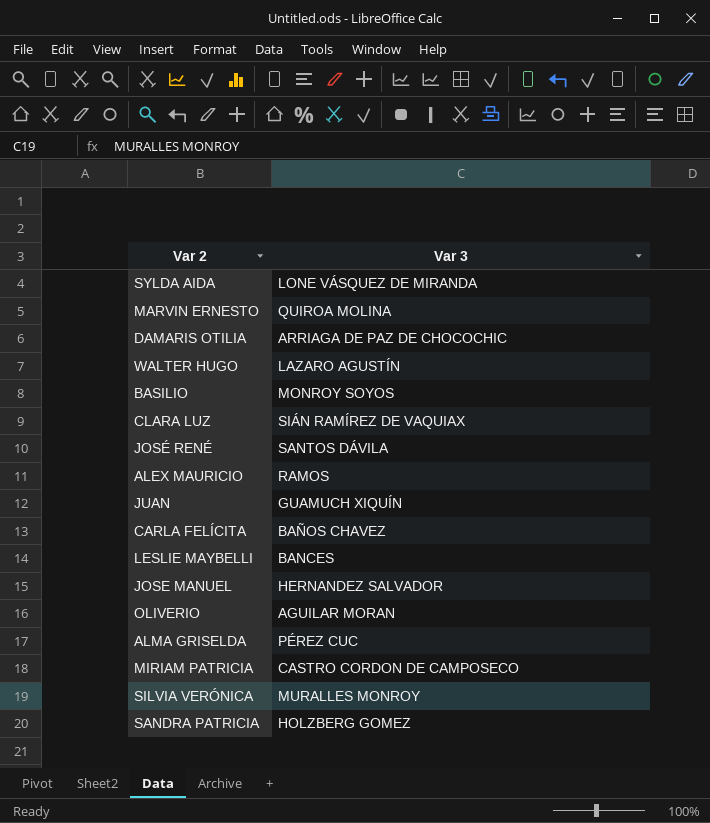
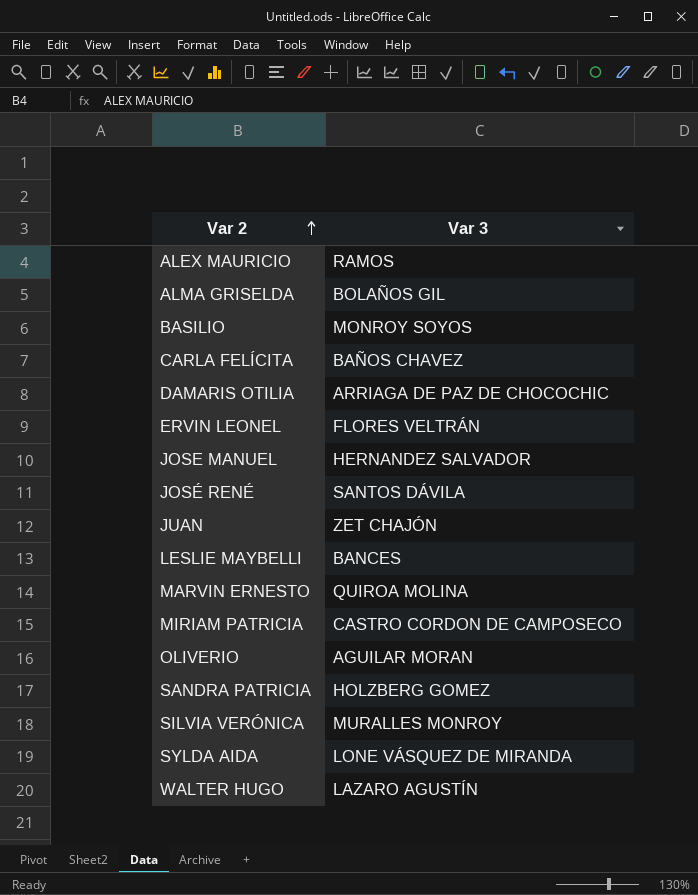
row order: none -> Var 2 ascending
row CLARA LUZ: SIÁN RAMÍREZ DE VAQUIAX -> none
ALMA GRISELDA | Var 3: PÉREZ CUC -> BOLAÑOS GIL
row ERVIN LEONEL: none -> FLORES VELTRÁN
JUAN | Var 3: GUAMUCH XIQUÍN -> ZET CHAJÓN

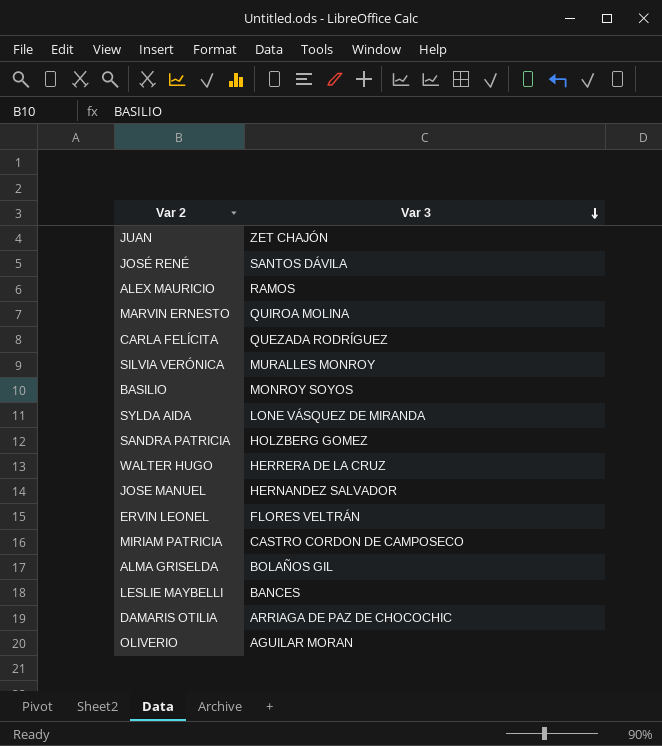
row order: Var 2 ascending -> Var 3 descending
CARLA FELÍCITA | Var 3: BAÑOS CHAVEZ -> QUEZADA RODRÍGUEZ
WALTER HUGO | Var 3: LAZARO AGUSTÍN -> HERRERA DE LA CRUZ

